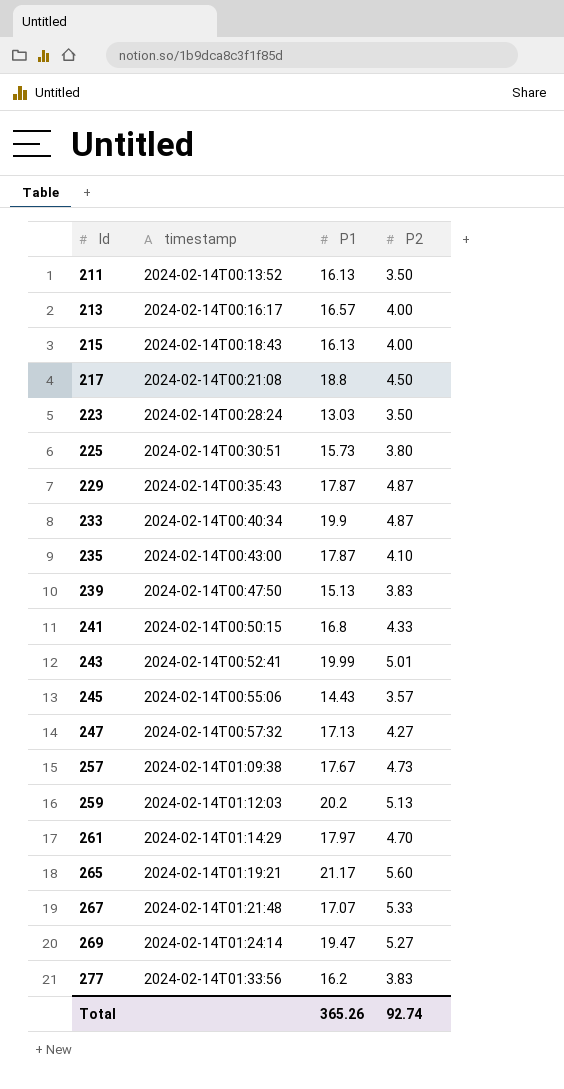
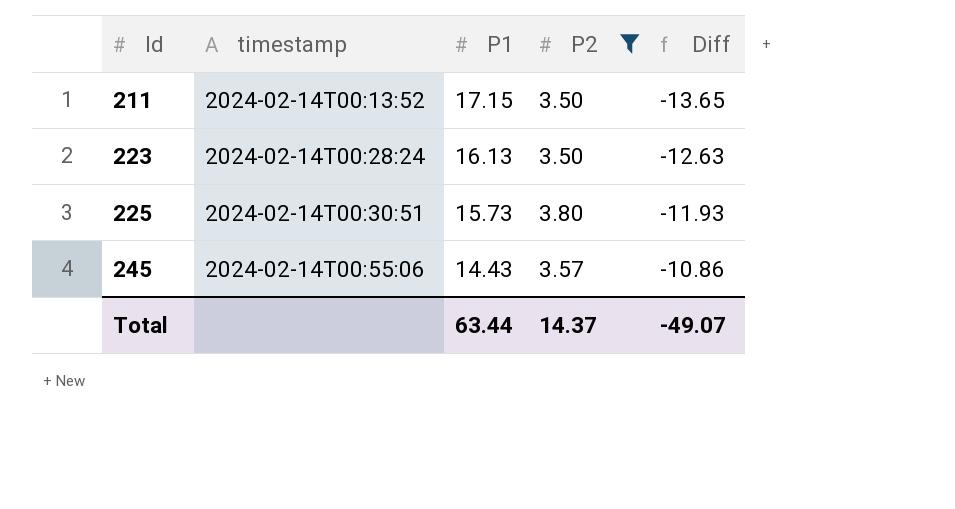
filter: none -> P2 <= 3.80
column Diff | formula: none -> [P2] - [P1]
211 | P1: 16.13 -> 17.15
223 | P1: 13.03 -> 16.13
Total | P1: 365.26 -> 63.44
Total | P2: 92.74 -> 14.37

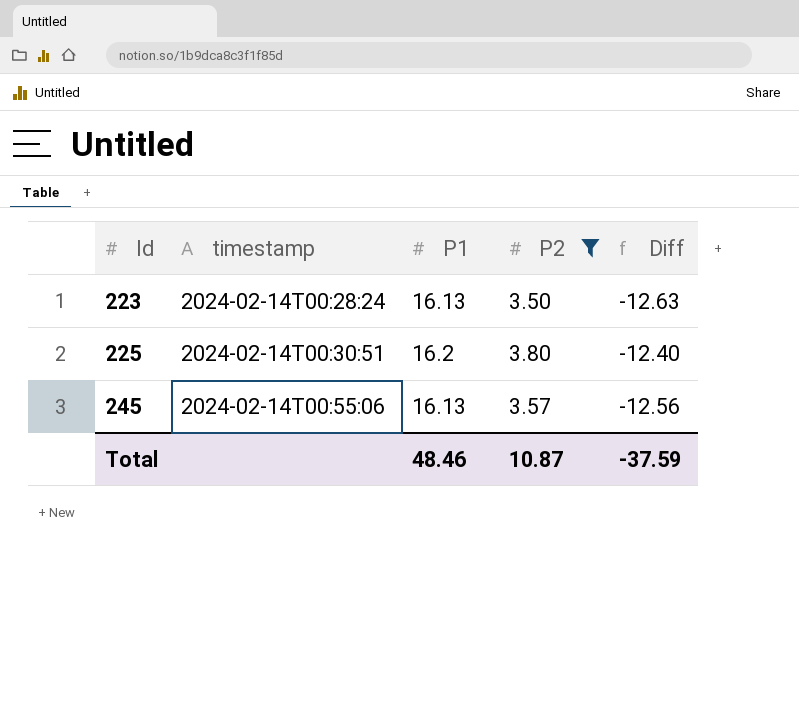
row 211: 2024-02-14T00:13:52 | 17.15 | 3.50 | -13.65 -> none
225 | P1: 15.73 -> 16.2
225 | Diff: -11.93 -> -12.40
245 | P1: 14.43 -> 16.13
245 | Diff: -10.86 -> -12.56
Total | P1: 63.44 -> 48.46
Total | P2: 14.37 -> 10.87
Total | Diff: -49.07 -> -37.59

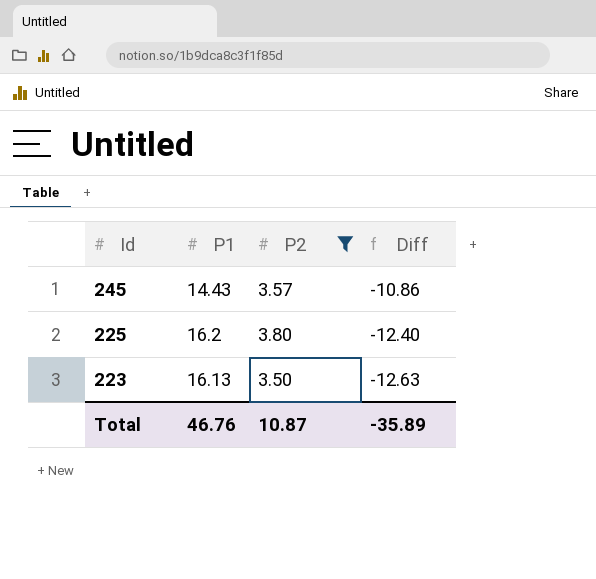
row order: Id ascending -> Id descending
column timestamp | position: 2 -> none
245 | P1: 16.13 -> 14.43
245 | Diff: -12.56 -> -10.86
Total | P1: 48.46 -> 46.76
Total | Diff: -37.59 -> -35.89

